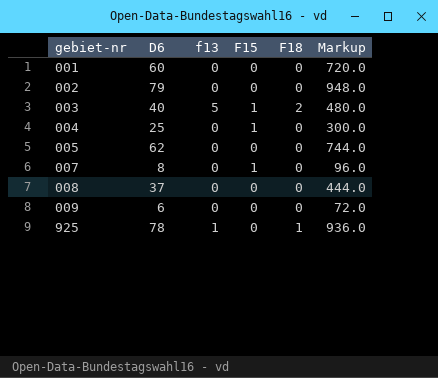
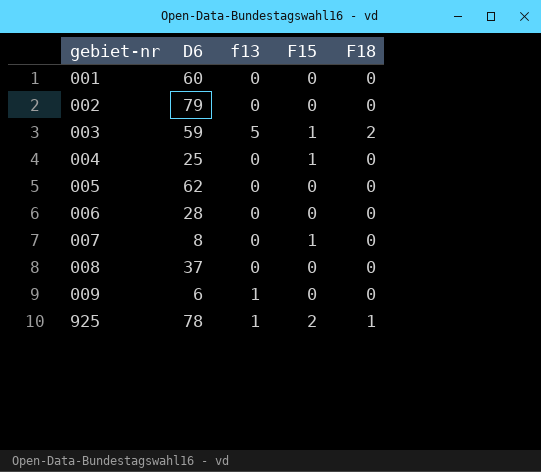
column Markup | formula: [D6] * 12 -> none
003 | D6: 40 -> 59
row 006: none -> 28 | 0 | 0 | 0
009 | f13: 0 -> 1
925 | F15: 0 -> 2

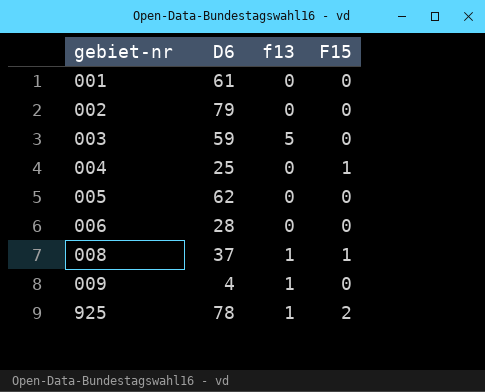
column F18 | position: 5 -> none
row 007: 8 | 0 | 1 | 0 -> none
001 | D6: 60 -> 61
003 | F15: 1 -> 0
008 | f13: 0 -> 1
008 | F15: 0 -> 1
009 | D6: 6 -> 4

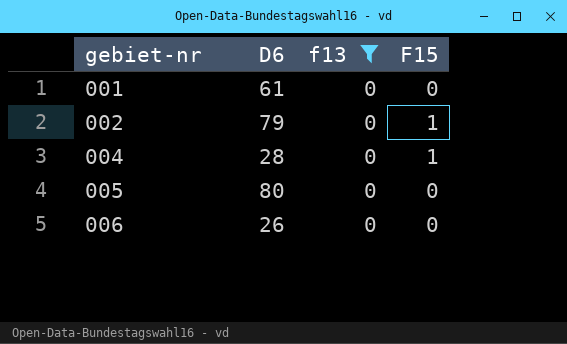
filter: none -> f13 = 0
002 | F15: 0 -> 1
004 | D6: 25 -> 28
005 | D6: 62 -> 80
006 | D6: 28 -> 26

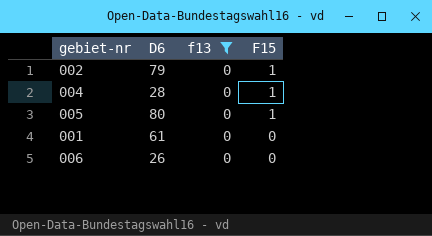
row order: gebiet-nr ascending -> F15 descending
005 | F15: 0 -> 1

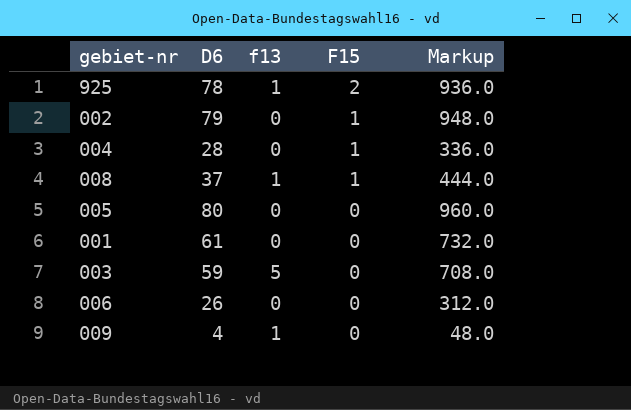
filter: f13 = 0 -> none
column Markup | formula: none -> [D6] * 12
005 | F15: 1 -> 0

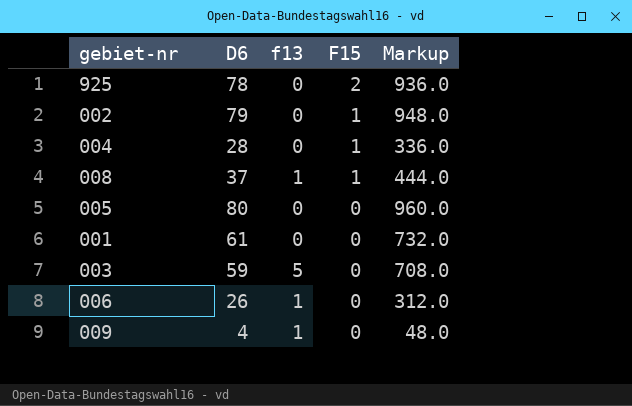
925 | f13: 1 -> 0
006 | f13: 0 -> 1

